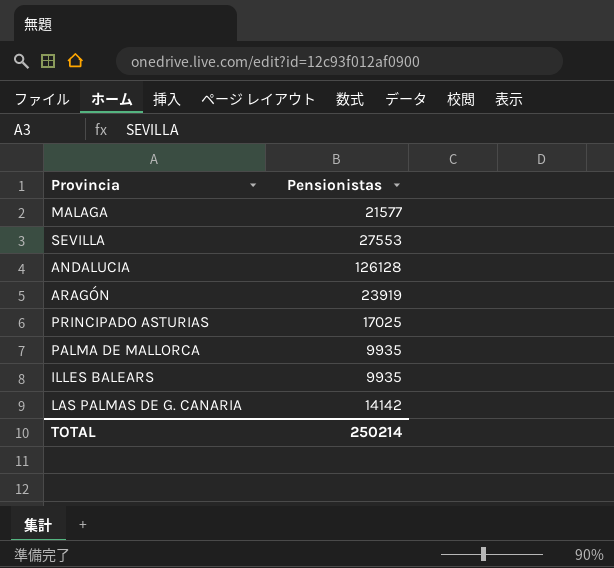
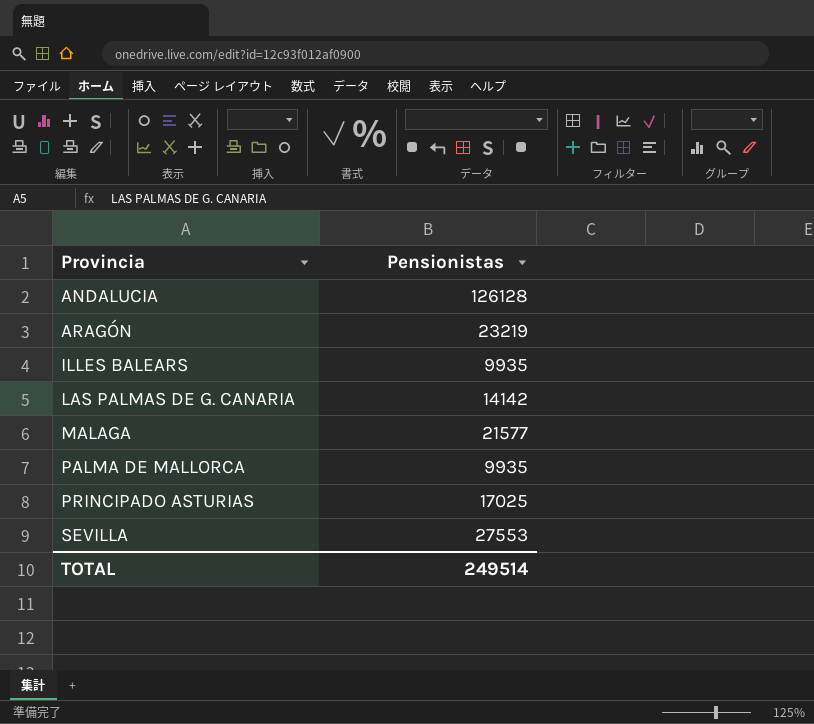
row order: none -> Provincia ascending
ARAGÓN | Pensionistas: 23919 -> 23219
TOTAL | Pensionistas: 250214 -> 249514

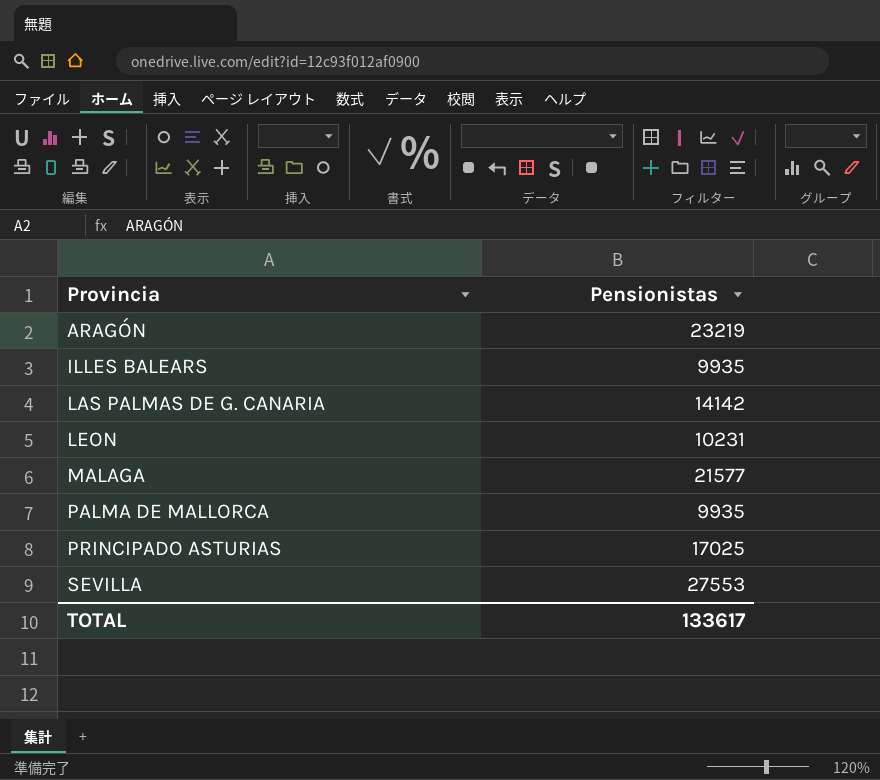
row ANDALUCIA: 126128 -> none
row LEON: none -> 10231
TOTAL | Pensionistas: 249514 -> 133617

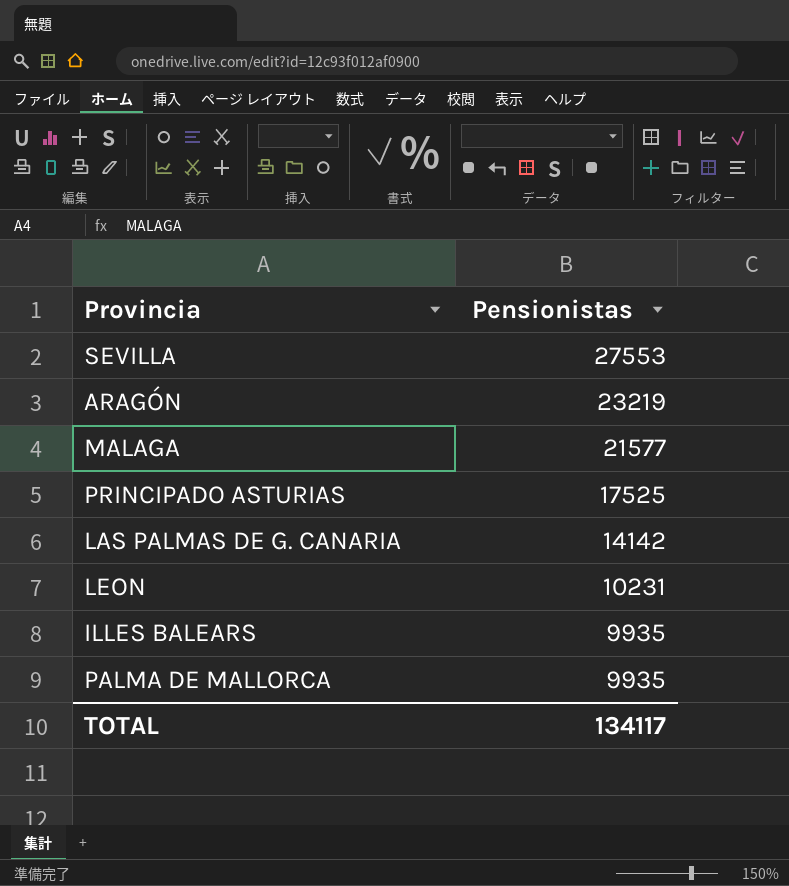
row order: Provincia ascending -> Pensionistas descending
PRINCIPADO ASTURIAS | Pensionistas: 17025 -> 17525
TOTAL | Pensionistas: 133617 -> 134117

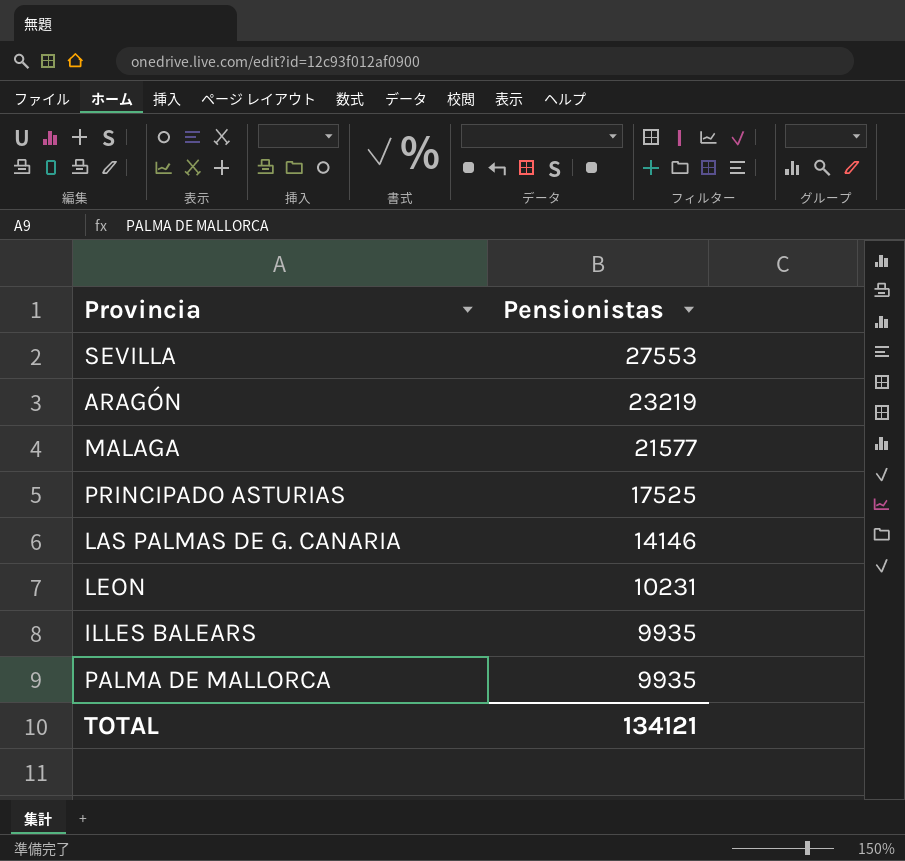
LAS PALMAS DE G. CANARIA | Pensionistas: 14142 -> 14146
TOTAL | Pensionistas: 134117 -> 134121

